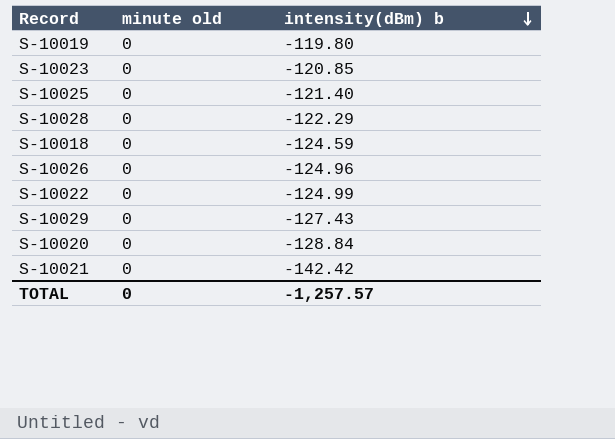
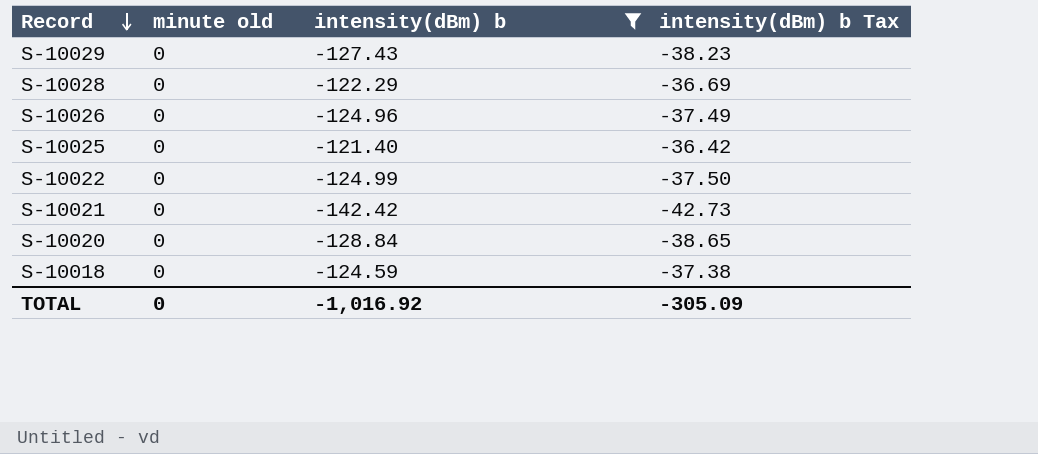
filter: none -> intensity(dBm) b <= -121.40
row order: intensity(dBm) b descending -> Record descending
column intensity(dBm) b Tax | formula: none -> [intensity(dBm) b] * 0.3
TOTAL | intensity(dBm) b: -1,257.57 -> -1,016.92

